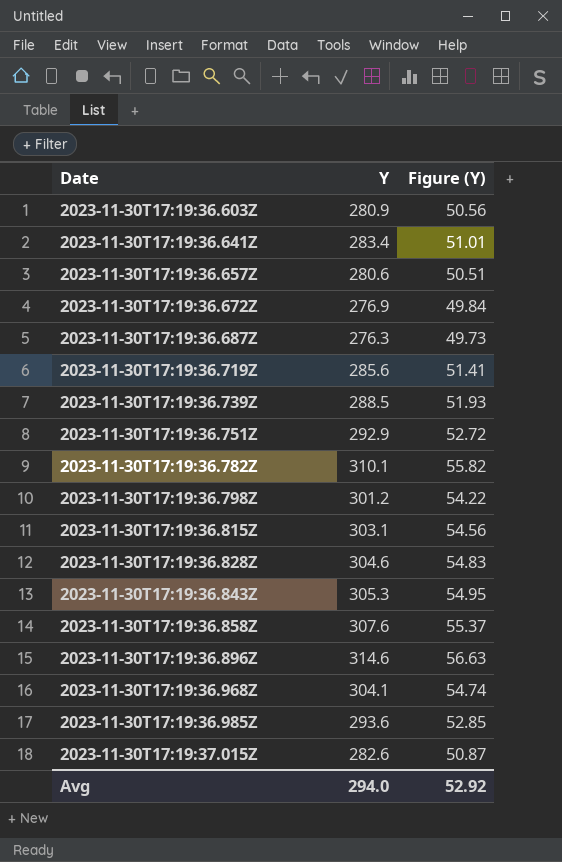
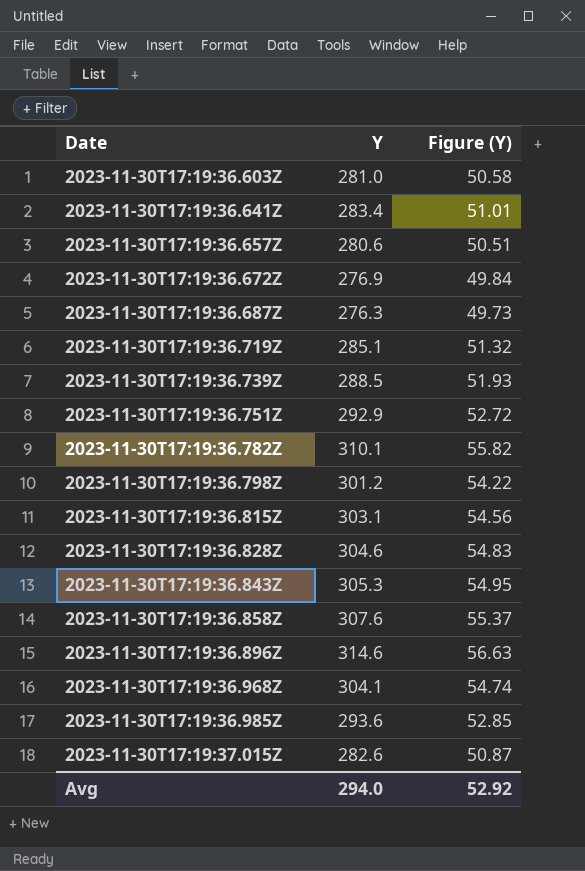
2023-11-30T17:19:36.603Z | Y: 280.9 -> 281.0
2023-11-30T17:19:36.603Z | Figure (Y): 50.56 -> 50.58
2023-11-30T17:19:36.719Z | Y: 285.6 -> 285.1
2023-11-30T17:19:36.719Z | Figure (Y): 51.41 -> 51.32

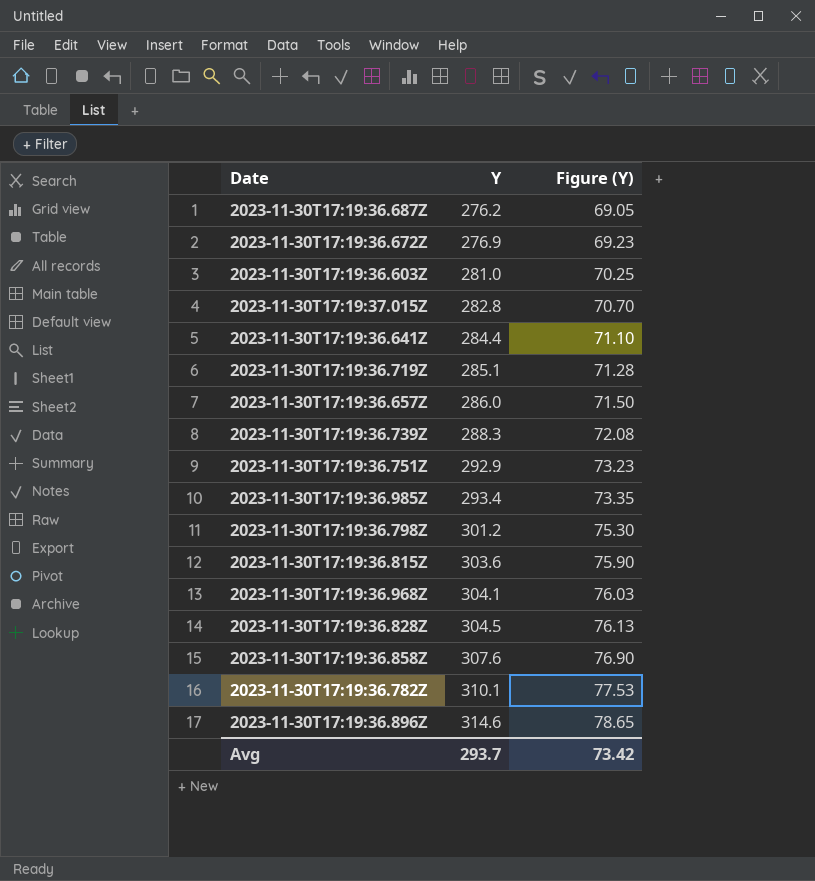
row order: Date ascending -> Y ascending
column Figure (Y) | formula: [Y] * 0.18 -> [Y] * 0.25
row 2023-11-30T17:19:36.843Z: 305.3 | 54.95 -> none
2023-11-30T17:19:36.687Z | Y: 276.3 -> 276.2
2023-11-30T17:19:37.015Z | Y: 282.6 -> 282.8
2023-11-30T17:19:36.641Z | Y: 283.4 -> 284.4
2023-11-30T17:19:36.657Z | Y: 280.6 -> 286.0
2023-11-30T17:19:36.739Z | Y: 288.5 -> 288.3
2023-11-30T17:19:36.985Z | Y: 293.6 -> 293.4
2023-11-30T17:19:36.815Z | Y: 303.1 -> 303.6
2023-11-30T17:19:36.828Z | Y: 304.6 -> 304.5
Avg | Y: 294.0 -> 293.7
Avg | Figure (Y): 52.92 -> 73.42

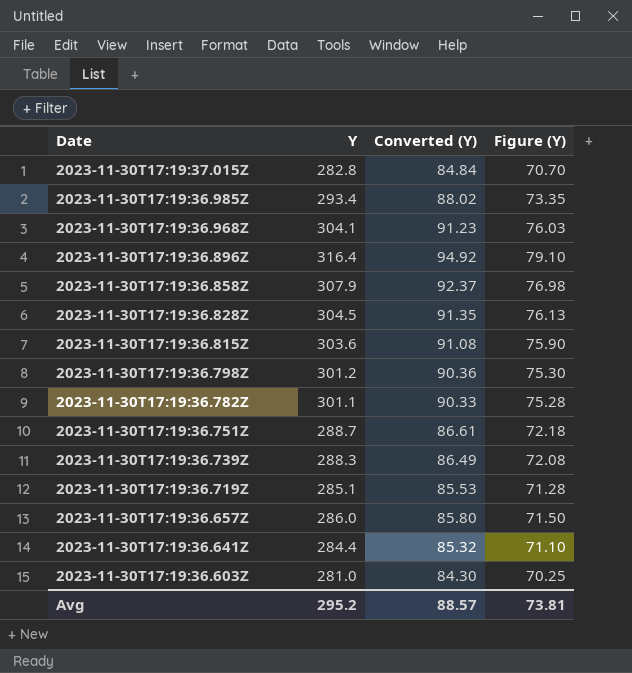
row order: Y ascending -> Date descending
column Converted (Y) | formula: none -> [Y] * 0.3
row 2023-11-30T17:19:36.687Z: 276.2 | 69.05 -> none
row 2023-11-30T17:19:36.672Z: 276.9 | 69.23 -> none
2023-11-30T17:19:36.896Z | Y: 314.6 -> 316.4
2023-11-30T17:19:36.896Z | Figure (Y): 78.65 -> 79.10
2023-11-30T17:19:36.858Z | Y: 307.6 -> 307.9
2023-11-30T17:19:36.858Z | Figure (Y): 76.90 -> 76.98
2023-11-30T17:19:36.782Z | Y: 310.1 -> 301.1
2023-11-30T17:19:36.782Z | Figure (Y): 77.53 -> 75.28
2023-11-30T17:19:36.751Z | Y: 292.9 -> 288.7
2023-11-30T17:19:36.751Z | Figure (Y): 73.23 -> 72.18
Avg | Y: 293.7 -> 295.2
Avg | Figure (Y): 73.42 -> 73.81

